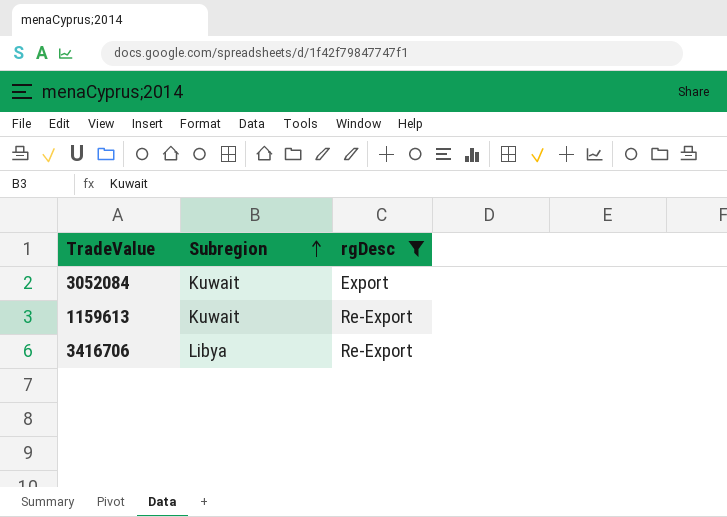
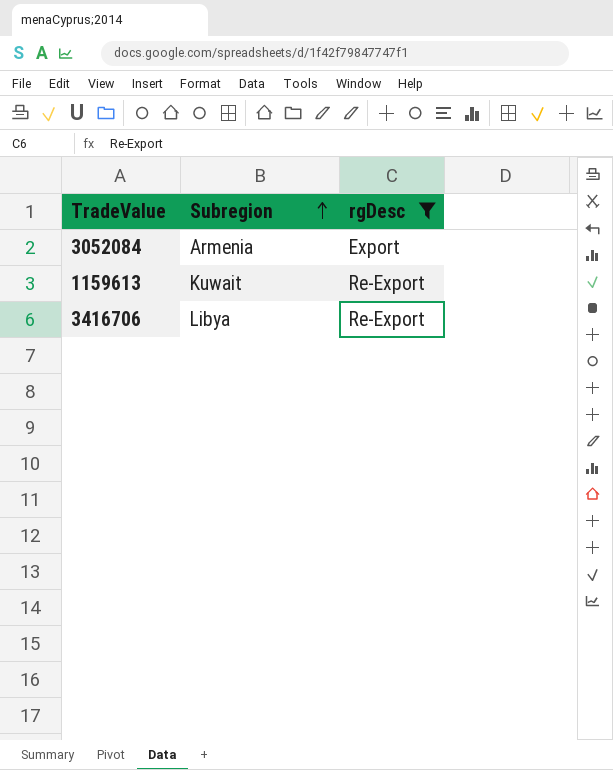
3052084 | Subregion: Kuwait -> Armenia

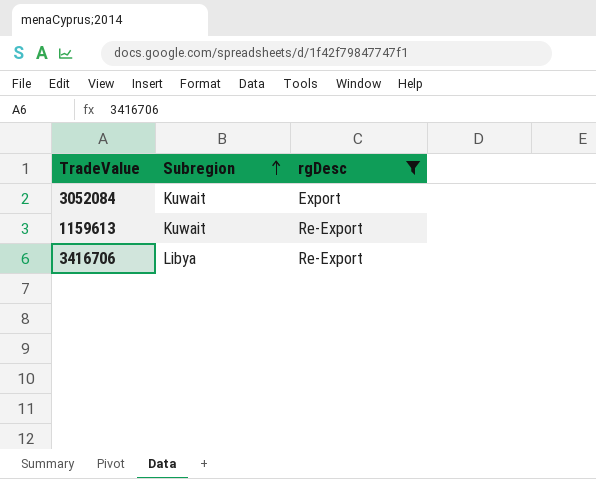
3052084 | Subregion: Armenia -> Kuwait

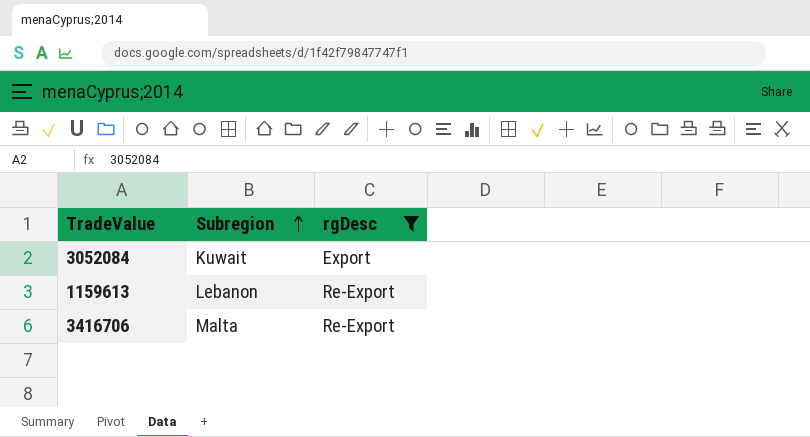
1159613 | Subregion: Kuwait -> Lebanon
3416706 | Subregion: Libya -> Malta

